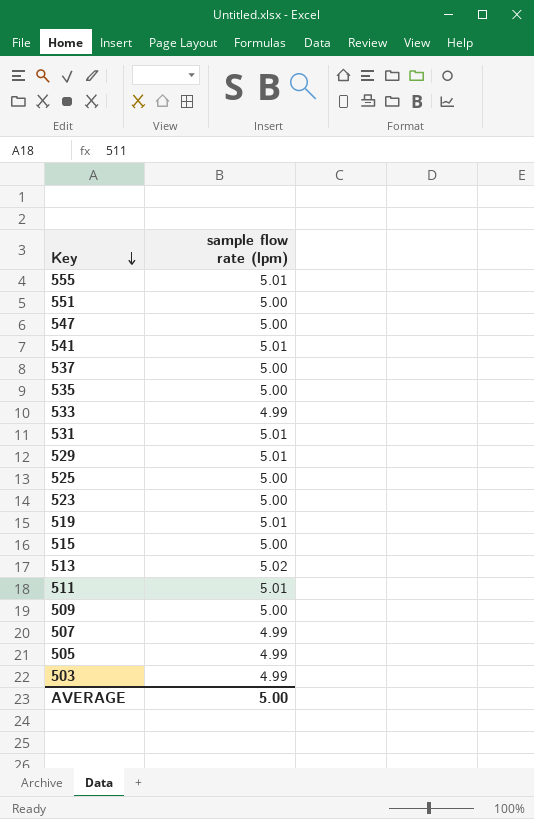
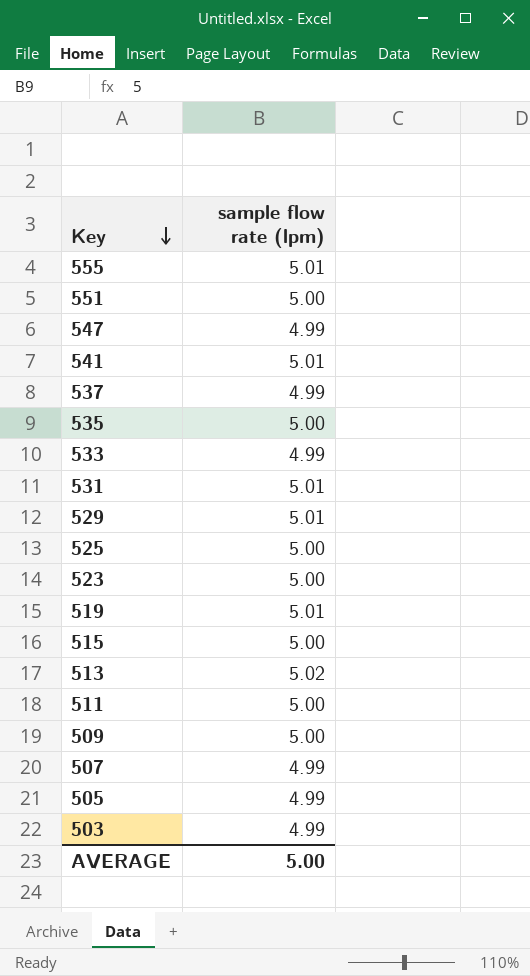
547 | sample flow rate (lpm): 5.00 -> 4.99
537 | sample flow rate (lpm): 5.00 -> 4.99
511 | sample flow rate (lpm): 5.01 -> 5.00

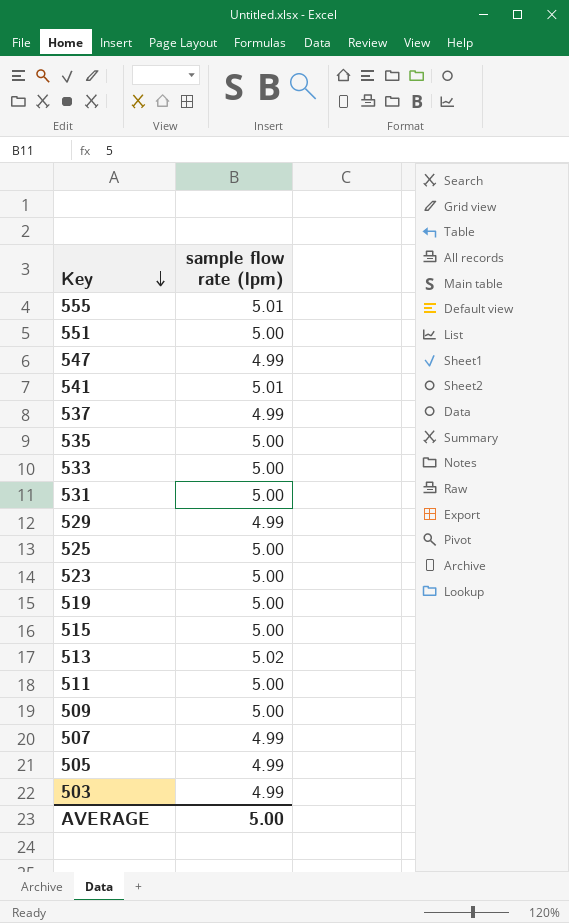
533 | sample flow rate (lpm): 4.99 -> 5.00
531 | sample flow rate (lpm): 5.01 -> 5.00
529 | sample flow rate (lpm): 5.01 -> 4.99
519 | sample flow rate (lpm): 5.01 -> 5.00

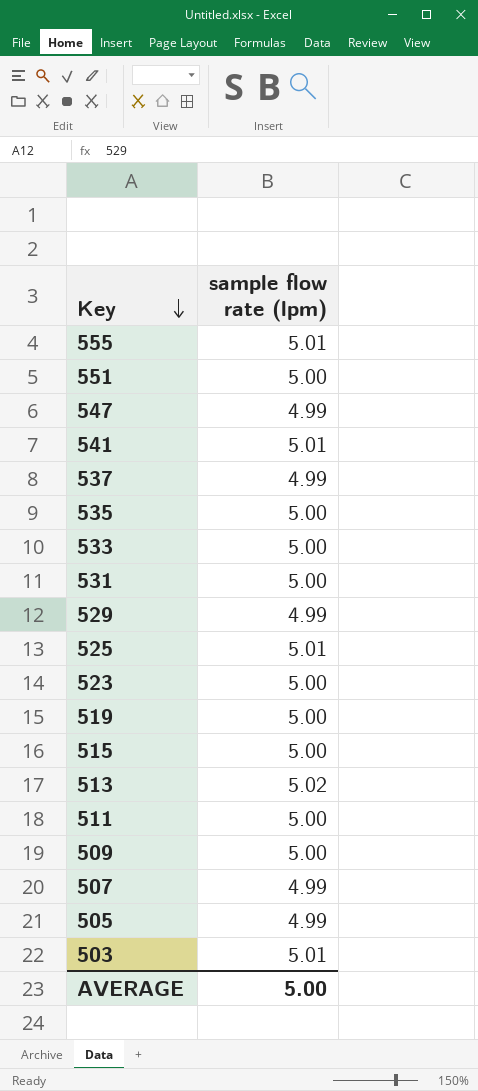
525 | sample flow rate (lpm): 5.00 -> 5.01
503 | sample flow rate (lpm): 4.99 -> 5.01

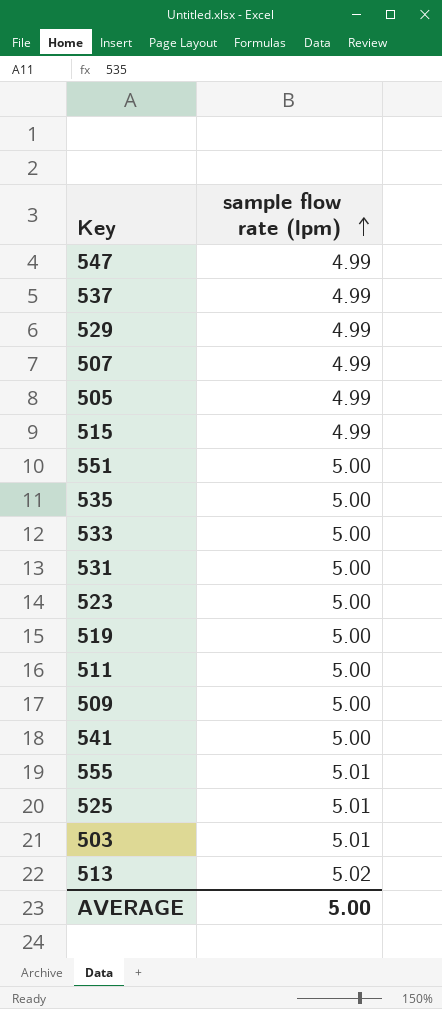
row order: Key descending -> sample flow rate (lpm) ascending
515 | sample flow rate (lpm): 5.00 -> 4.99
541 | sample flow rate (lpm): 5.01 -> 5.00

